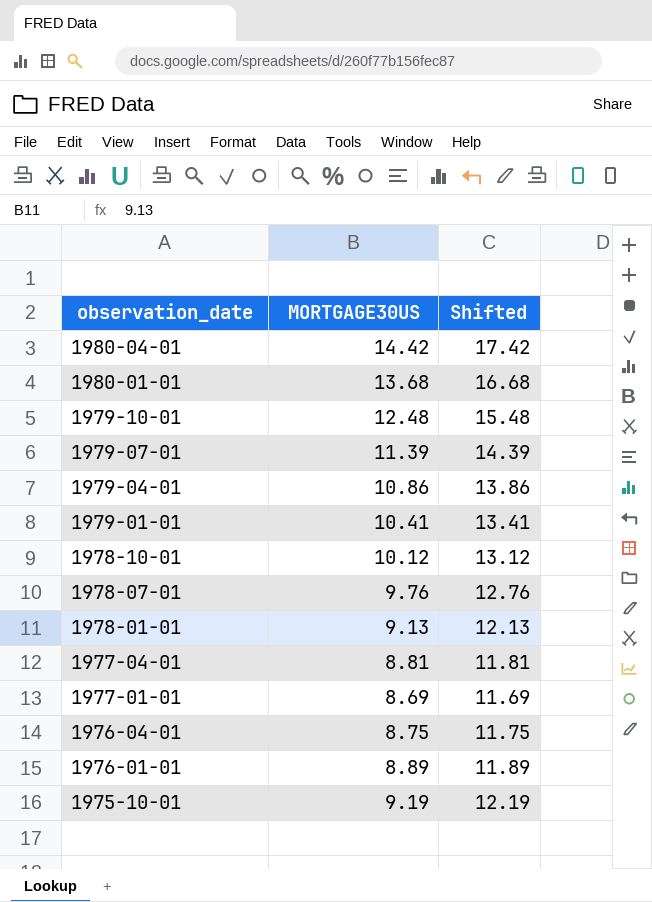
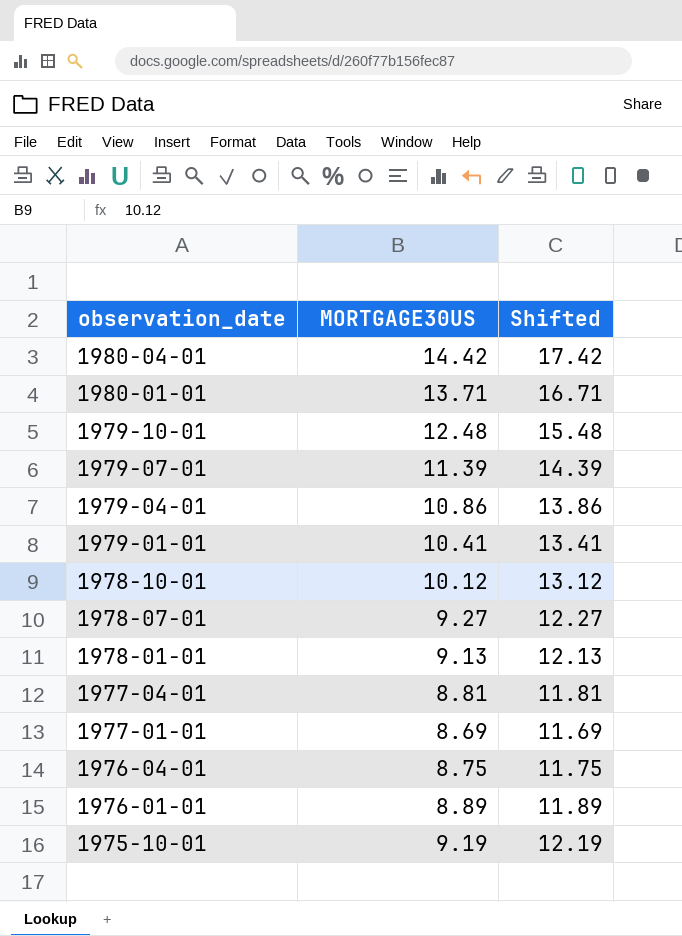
1980-01-01 | MORTGAGE30US: 13.68 -> 13.71
1980-01-01 | Shifted: 16.68 -> 16.71
1978-07-01 | MORTGAGE30US: 9.76 -> 9.27
1978-07-01 | Shifted: 12.76 -> 12.27

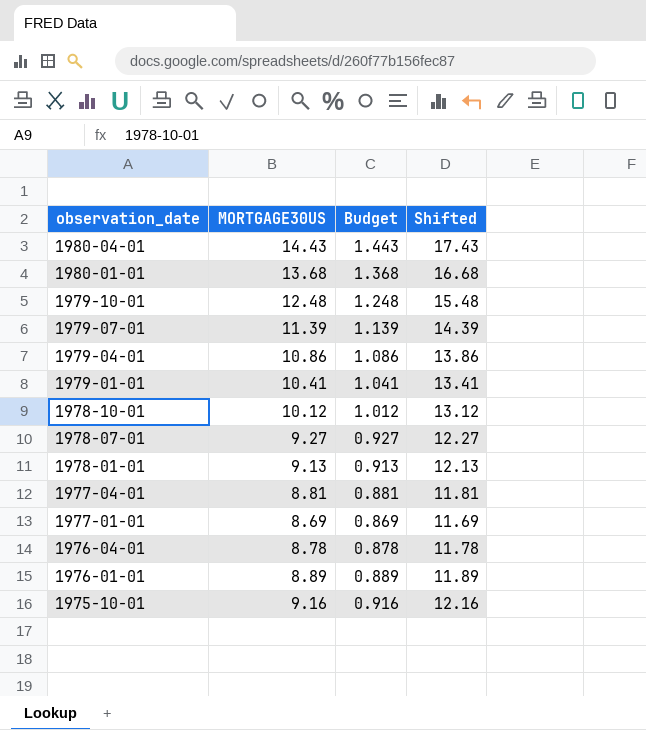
column Budget | formula: none -> [MORTGAGE30US] * 0.1
1980-04-01 | MORTGAGE30US: 14.42 -> 14.43
1980-04-01 | Shifted: 17.42 -> 17.43
1980-01-01 | MORTGAGE30US: 13.71 -> 13.68
1980-01-01 | Shifted: 16.71 -> 16.68
1976-04-01 | MORTGAGE30US: 8.75 -> 8.78
1976-04-01 | Shifted: 11.75 -> 11.78
1975-10-01 | MORTGAGE30US: 9.19 -> 9.16
1975-10-01 | Shifted: 12.19 -> 12.16

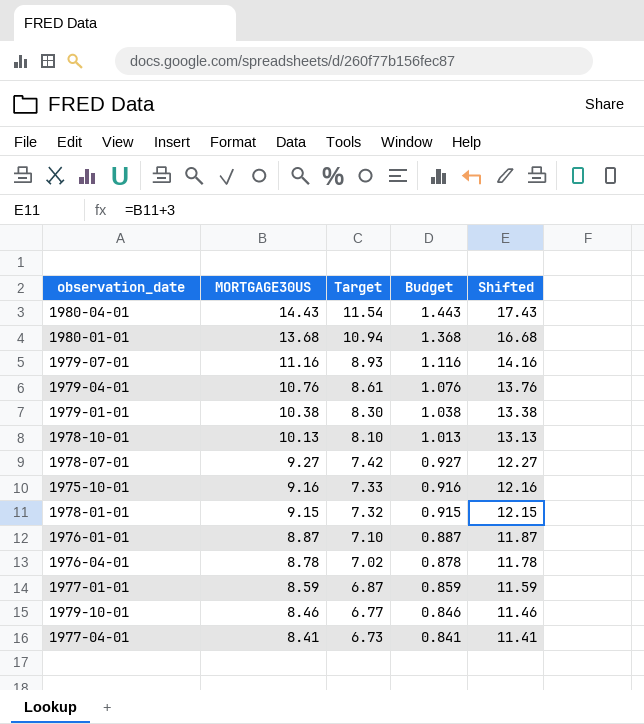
row order: observation_date descending -> MORTGAGE30US descending
column Target | formula: none -> [MORTGAGE30US] * 0.8
1979-07-01 | MORTGAGE30US: 11.39 -> 11.16
1979-07-01 | Budget: 1.139 -> 1.116
1979-07-01 | Shifted: 14.39 -> 14.16
1979-04-01 | MORTGAGE30US: 10.86 -> 10.76
1979-04-01 | Budget: 1.086 -> 1.076
1979-04-01 | Shifted: 13.86 -> 13.76
1979-01-01 | MORTGAGE30US: 10.41 -> 10.38
1979-01-01 | Budget: 1.041 -> 1.038
1979-01-01 | Shifted: 13.41 -> 13.38
1978-10-01 | MORTGAGE30US: 10.12 -> 10.13
1978-10-01 | Budget: 1.012 -> 1.013
1978-10-01 | Shifted: 13.12 -> 13.13
1978-01-01 | MORTGAGE30US: 9.13 -> 9.15
1978-01-01 | Budget: 0.913 -> 0.915
1978-01-01 | Shifted: 12.13 -> 12.15
1976-01-01 | MORTGAGE30US: 8.89 -> 8.87
1976-01-01 | Budget: 0.889 -> 0.887
1976-01-01 | Shifted: 11.89 -> 11.87
1977-01-01 | MORTGAGE30US: 8.69 -> 8.59
1977-01-01 | Budget: 0.869 -> 0.859
1977-01-01 | Shifted: 11.69 -> 11.59
1979-10-01 | MORTGAGE30US: 12.48 -> 8.46
1979-10-01 | Budget: 1.248 -> 0.846
1979-10-01 | Shifted: 15.48 -> 11.46
1977-04-01 | MORTGAGE30US: 8.81 -> 8.41
1977-04-01 | Budget: 0.881 -> 0.841
1977-04-01 | Shifted: 11.81 -> 11.41

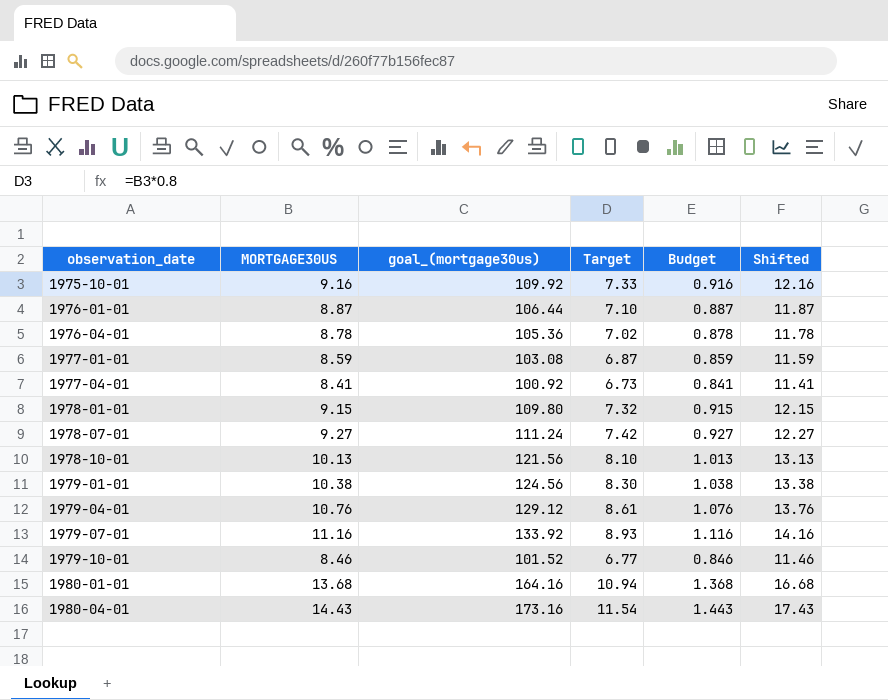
row order: MORTGAGE30US descending -> observation_date ascending
column goal_(mortgage30us) | formula: none -> [MORTGAGE30US] * 12

